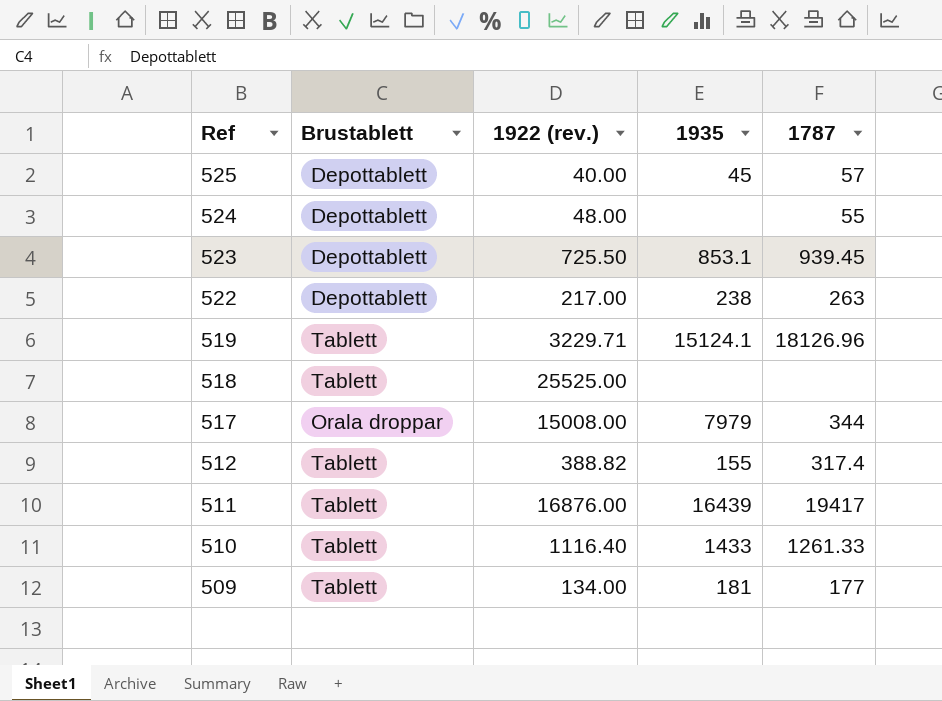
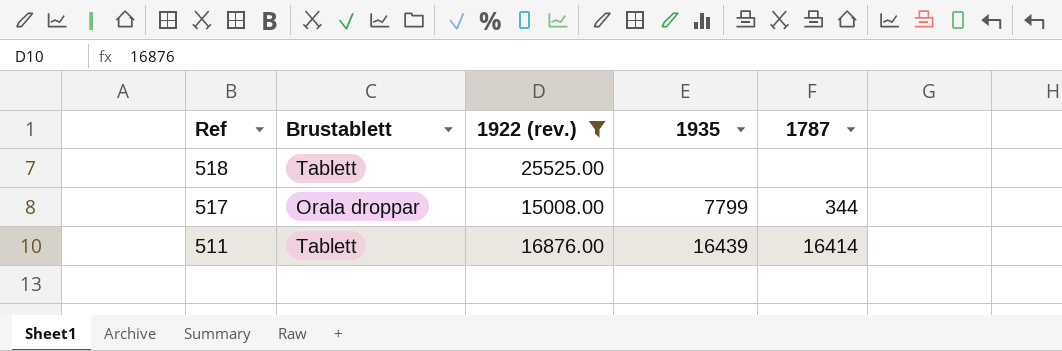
filter: none -> 1922 (rev.) >= 15008.00
517 | 1935: 7979 -> 7799
511 | 1787: 19417 -> 16414

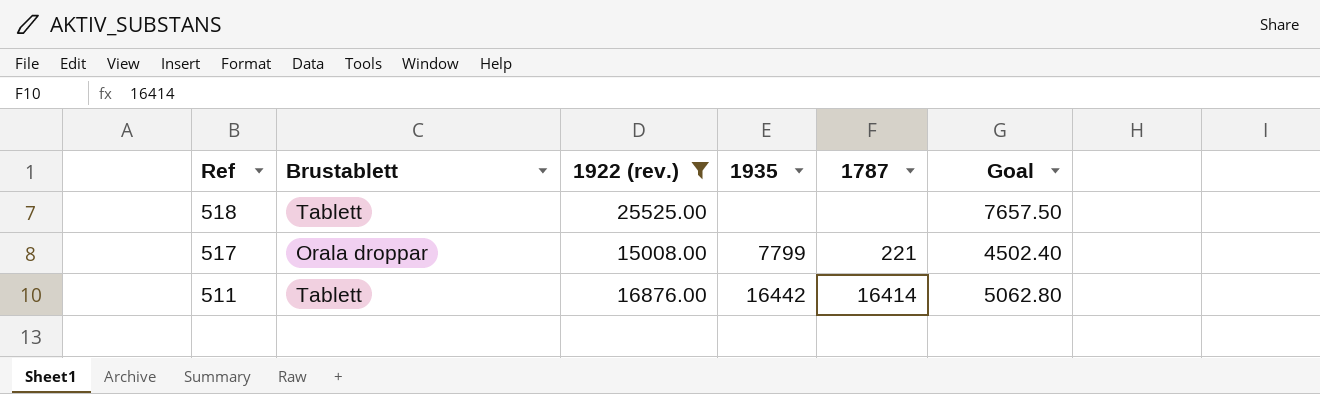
column Goal | formula: none -> [1922 (rev.)] * 0.3
517 | 1787: 344 -> 221
511 | 1935: 16439 -> 16442

